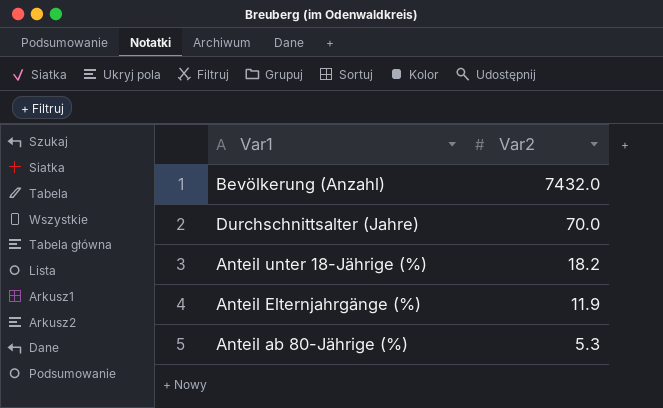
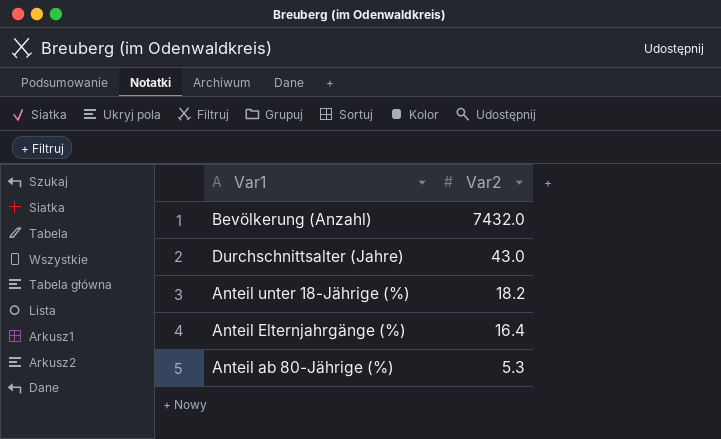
Durchschnittsalter (Jahre) | Var2: 70.0 -> 43.0
Anteil Elternjahrgänge (%) | Var2: 11.9 -> 16.4

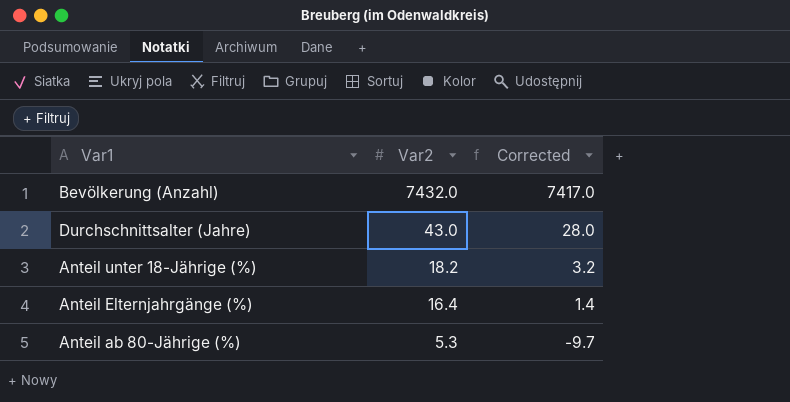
column Corrected | formula: none -> [Var2] - 15

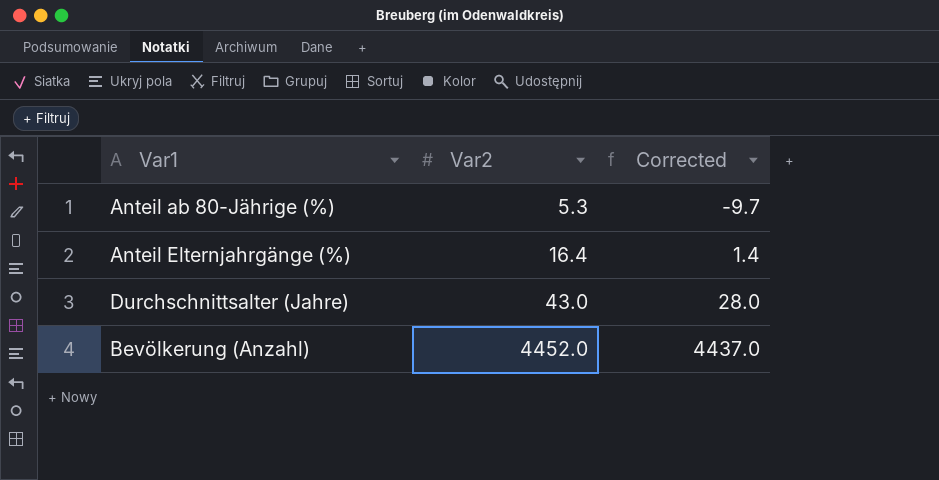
row order: Var2 descending -> Var2 ascending
row Anteil unter 18-Jährige (%): 18.2 | 3.2 -> none
Bevölkerung (Anzahl) | Var2: 7432.0 -> 4452.0
Bevölkerung (Anzahl) | Corrected: 7417.0 -> 4437.0

